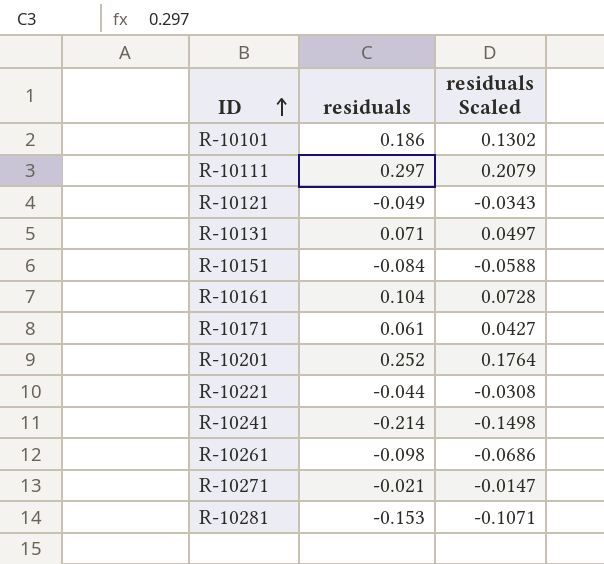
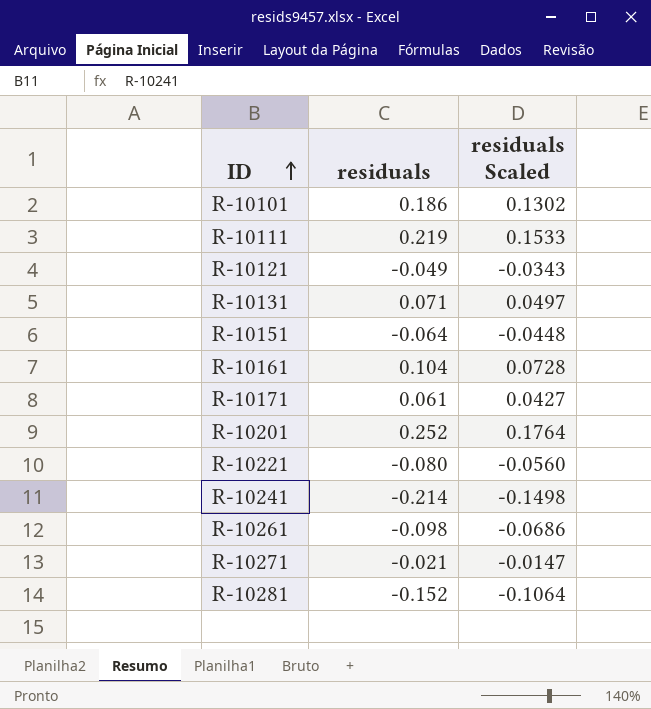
R-10111 | residuals: 0.297 -> 0.219
R-10111 | residuals Scaled: 0.2079 -> 0.1533
R-10151 | residuals: -0.084 -> -0.064
R-10151 | residuals Scaled: -0.0588 -> -0.0448
R-10221 | residuals: -0.044 -> -0.080
R-10221 | residuals Scaled: -0.0308 -> -0.0560
R-10281 | residuals: -0.153 -> -0.152
R-10281 | residuals Scaled: -0.1071 -> -0.1064

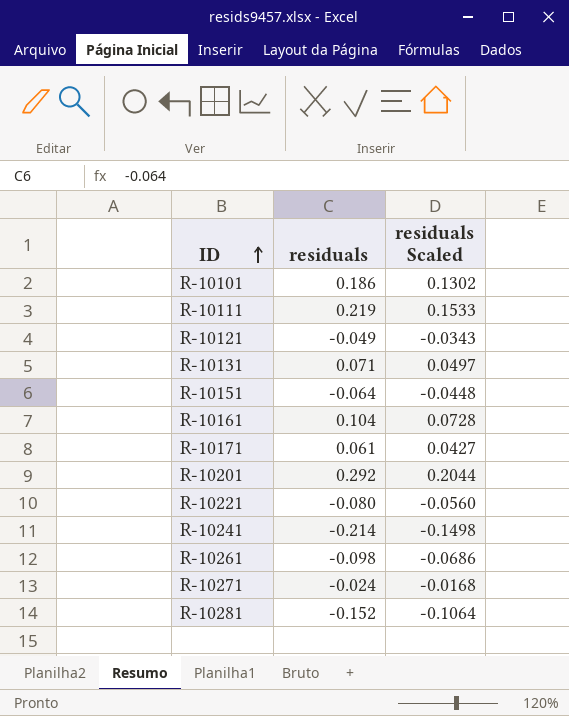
R-10201 | residuals: 0.252 -> 0.292
R-10201 | residuals Scaled: 0.1764 -> 0.2044
R-10271 | residuals: -0.021 -> -0.024
R-10271 | residuals Scaled: -0.0147 -> -0.0168

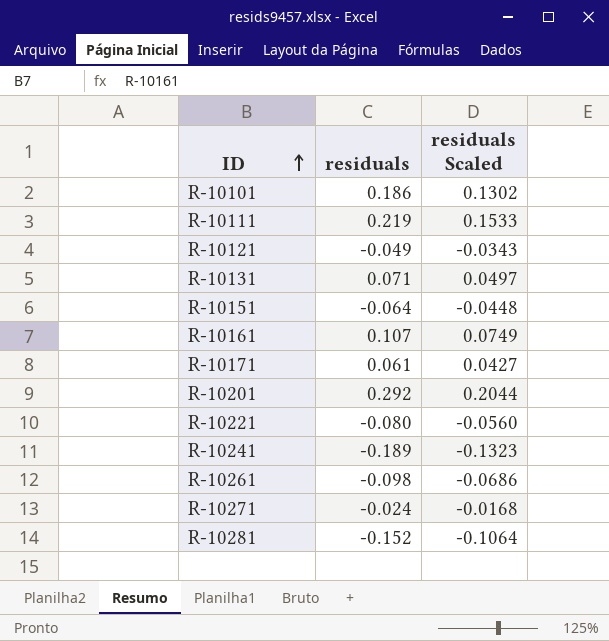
R-10161 | residuals: 0.104 -> 0.107
R-10161 | residuals Scaled: 0.0728 -> 0.0749
R-10241 | residuals: -0.214 -> -0.189
R-10241 | residuals Scaled: -0.1498 -> -0.1323

